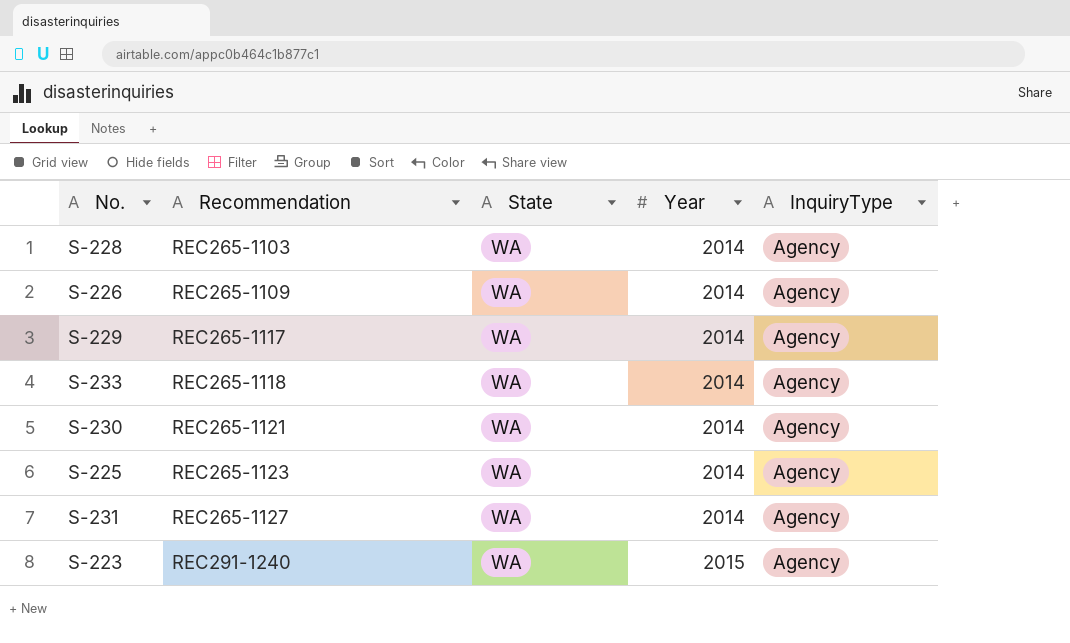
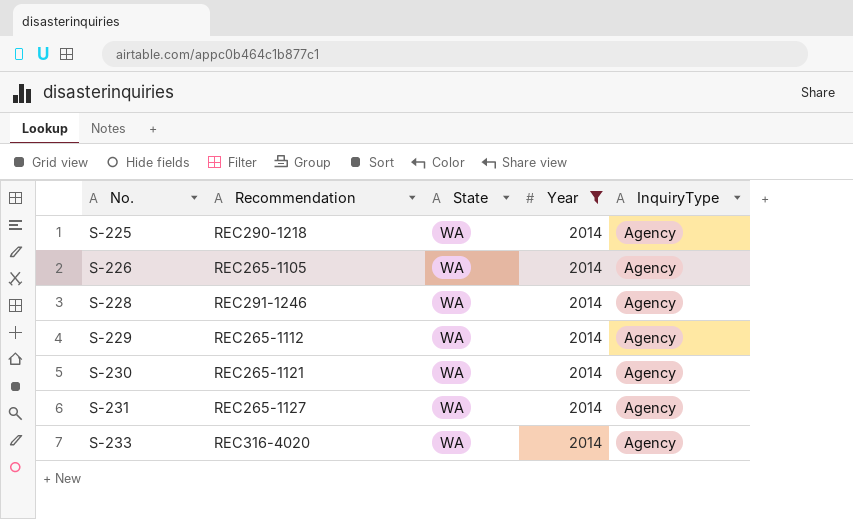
filter: none -> Year = 2014
row order: Recommendation ascending -> No. ascending
S-225 | Recommendation: REC265-1123 -> REC290-1218
S-226 | Recommendation: REC265-1109 -> REC265-1105
S-228 | Recommendation: REC265-1103 -> REC291-1246
S-229 | Recommendation: REC265-1117 -> REC265-1112
S-233 | Recommendation: REC265-1118 -> REC316-4020

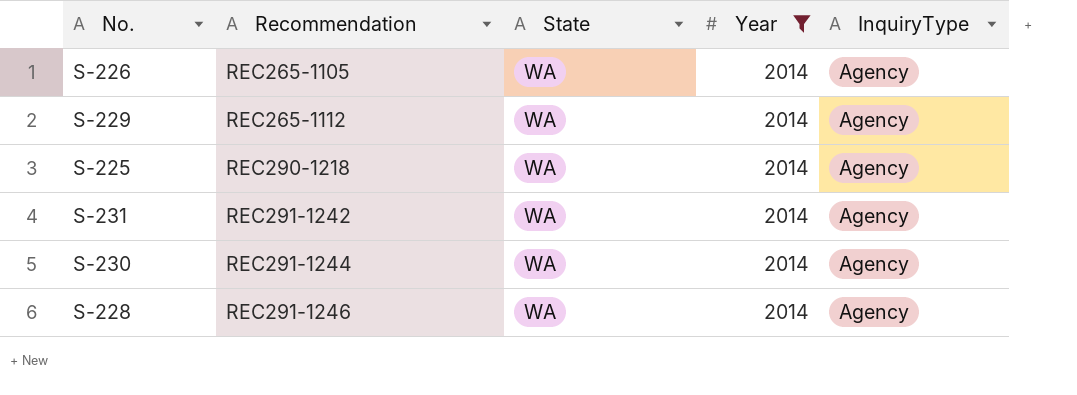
row order: No. ascending -> Recommendation ascending
row S-233: REC316-4020 | WA | 2014 | Agency -> none
S-231 | Recommendation: REC265-1127 -> REC291-1242
S-230 | Recommendation: REC265-1121 -> REC291-1244

